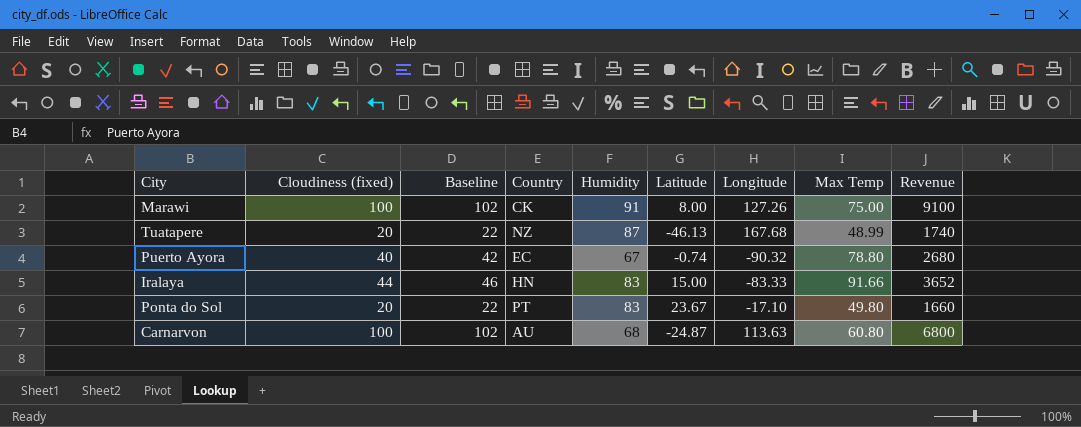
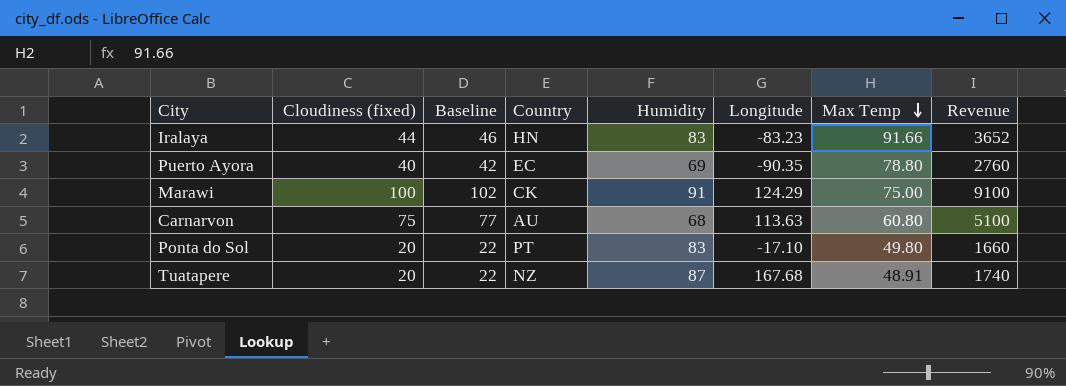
row order: none -> Max Temp descending
column Latitude | position: 6 -> none
Iralaya | Longitude: -83.33 -> -83.23
Puerto Ayora | Humidity: 67 -> 69
Puerto Ayora | Longitude: -90.32 -> -90.35
Puerto Ayora | Revenue: 2680 -> 2760
Marawi | Longitude: 127.26 -> 124.29
Carnarvon | Cloudiness (fixed): 100 -> 75
Carnarvon | Baseline: 102 -> 77
Carnarvon | Revenue: 6800 -> 5100
Tuatapere | Max Temp: 48.99 -> 48.91

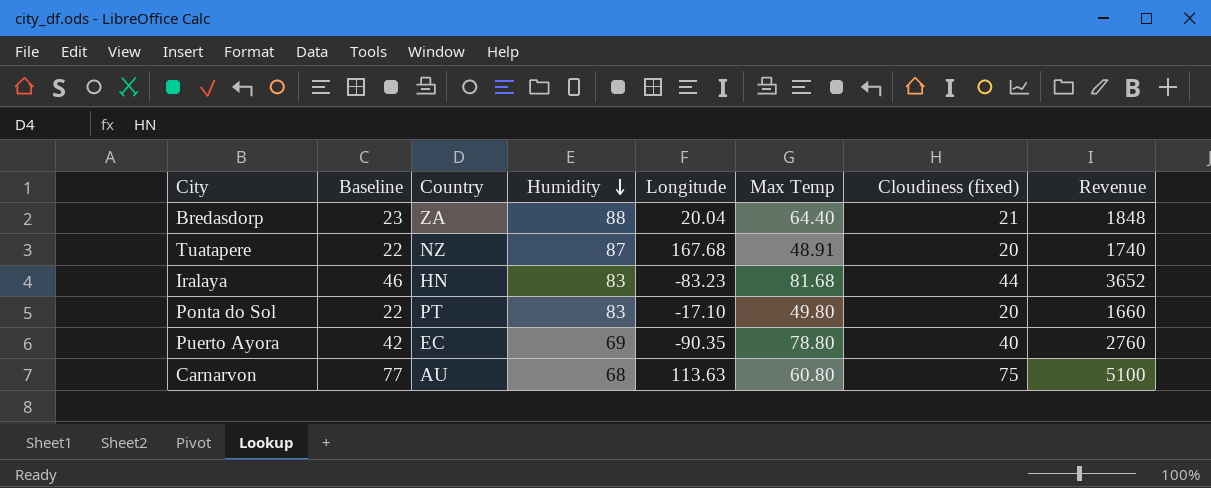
row order: Max Temp descending -> Humidity descending
column Cloudiness (fixed) | position: 2 -> 7
row Marawi: 100 | 102 | CK | 91 | 124.29 | 75.00 | 9100 -> none
row Bredasdorp: none -> 23 | ZA | 88 | 20.04 | 64.40 | 21 | 1848
Iralaya | Max Temp: 91.66 -> 81.68

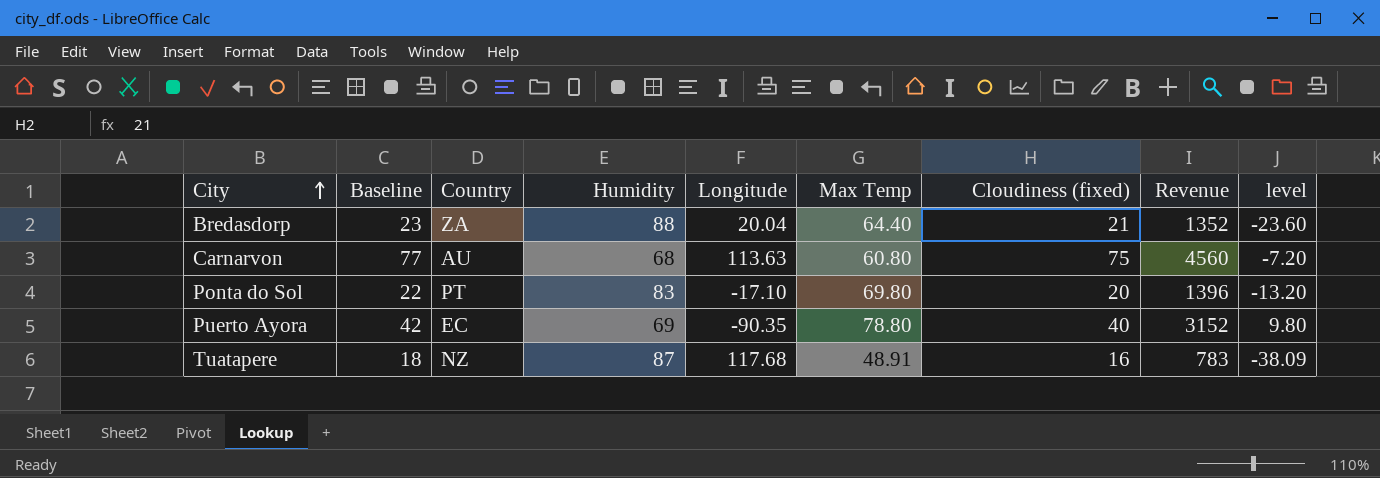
row order: Humidity descending -> City ascending
column Revenue | formula: [Humidity] * [Cloudiness (fixed)] -> [Max Temp] * [Cloudiness (fixed)]
column level | formula: none -> [Max Temp] - [Humidity]
row Iralaya: 46 | HN | 83 | -83.23 | 81.68 | 44 | 3652 -> none
Ponta do Sol | Max Temp: 49.80 -> 69.80
Tuatapere | Baseline: 22 -> 18
Tuatapere | Longitude: 167.68 -> 117.68
Tuatapere | Cloudiness (fixed): 20 -> 16

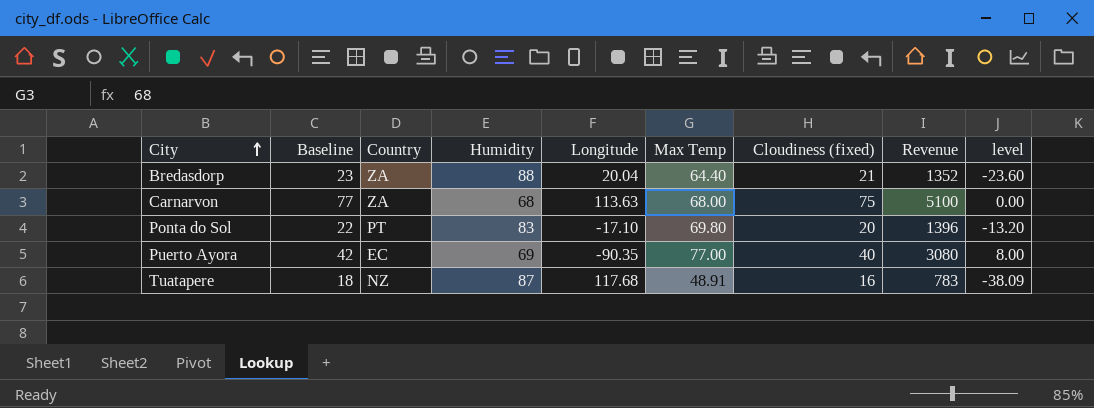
Carnarvon | Country: AU -> ZA
Carnarvon | Max Temp: 60.80 -> 68.00
Carnarvon | Revenue: 4560 -> 5100
Carnarvon | level: -7.20 -> 0.00
Puerto Ayora | Max Temp: 78.80 -> 77.00
Puerto Ayora | Revenue: 3152 -> 3080
Puerto Ayora | level: 9.80 -> 8.00

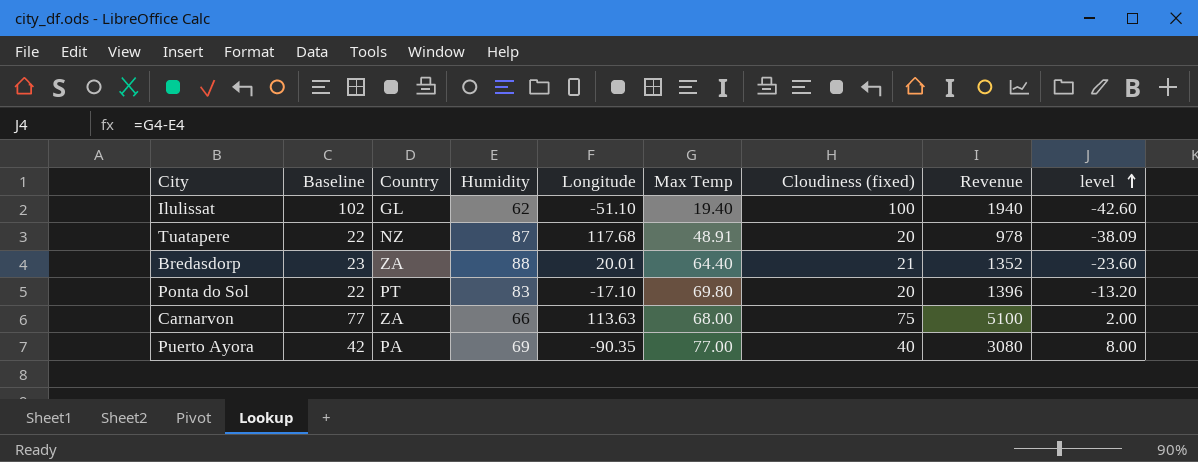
row order: City ascending -> level ascending
row Ilulissat: none -> 102 | GL | 62 | -51.10 | 19.40 | 100 | 1940 | -42.60
Tuatapere | Baseline: 18 -> 22
Tuatapere | Cloudiness (fixed): 16 -> 20
Tuatapere | Revenue: 783 -> 978
Bredasdorp | Longitude: 20.04 -> 20.01
Carnarvon | Humidity: 68 -> 66
Carnarvon | level: 0.00 -> 2.00
Puerto Ayora | Country: EC -> PA

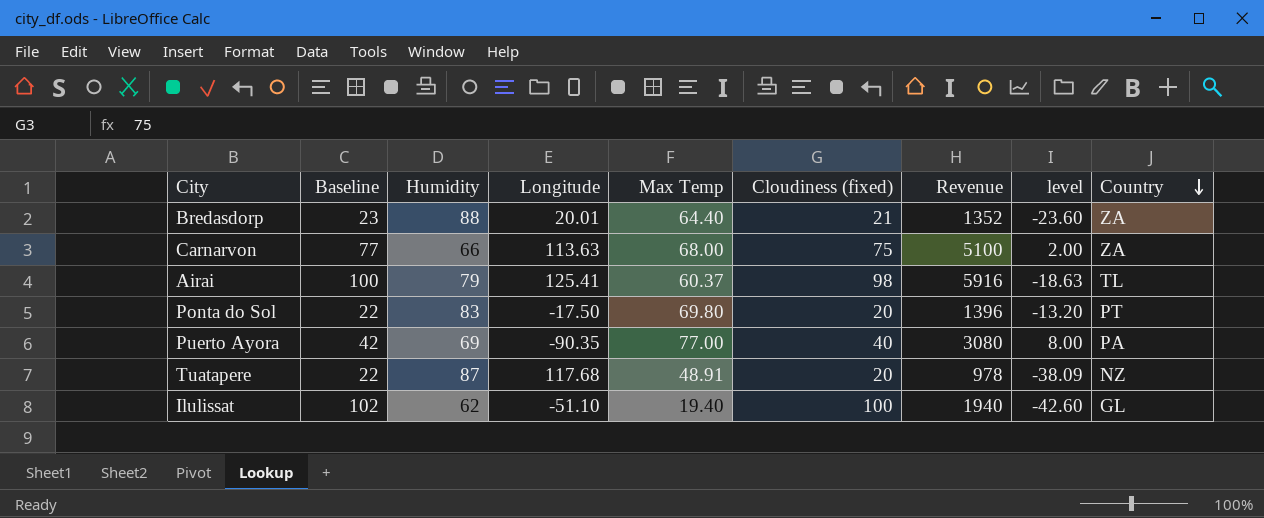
row order: level ascending -> Country descending
column Country | position: 3 -> 9
row Airai: none -> 100 | 79 | 125.41 | 60.37 | 98 | 5916 | -18.63 | TL
Ponta do Sol | Longitude: -17.10 -> -17.50

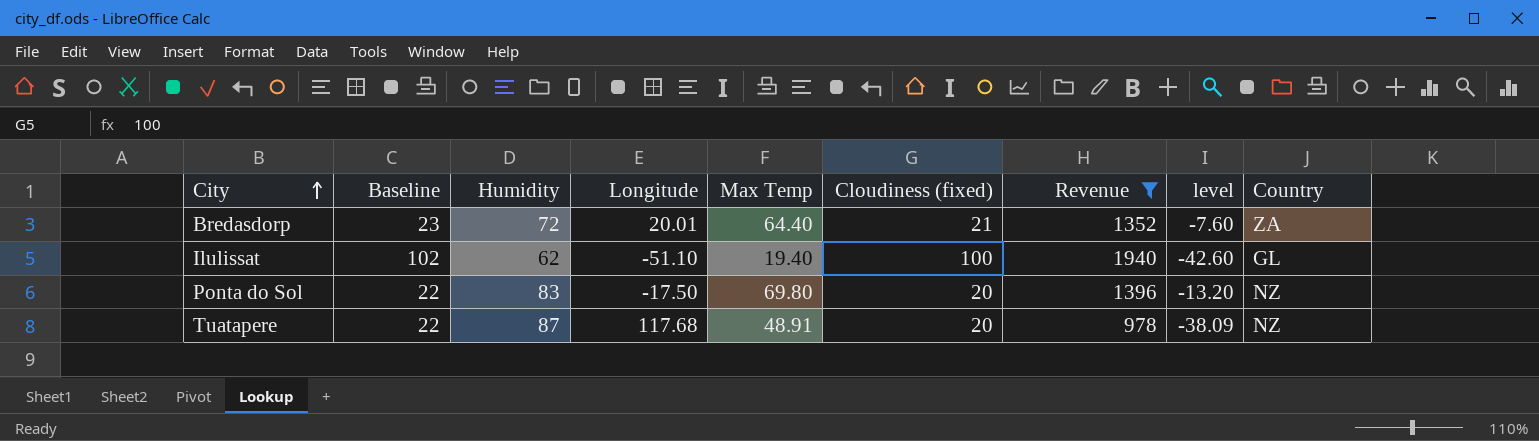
filter: none -> Revenue <= 1940
row order: Country descending -> City ascending
Bredasdorp | Humidity: 88 -> 72
Bredasdorp | level: -23.60 -> -7.60
Ponta do Sol | Country: PT -> NZ

